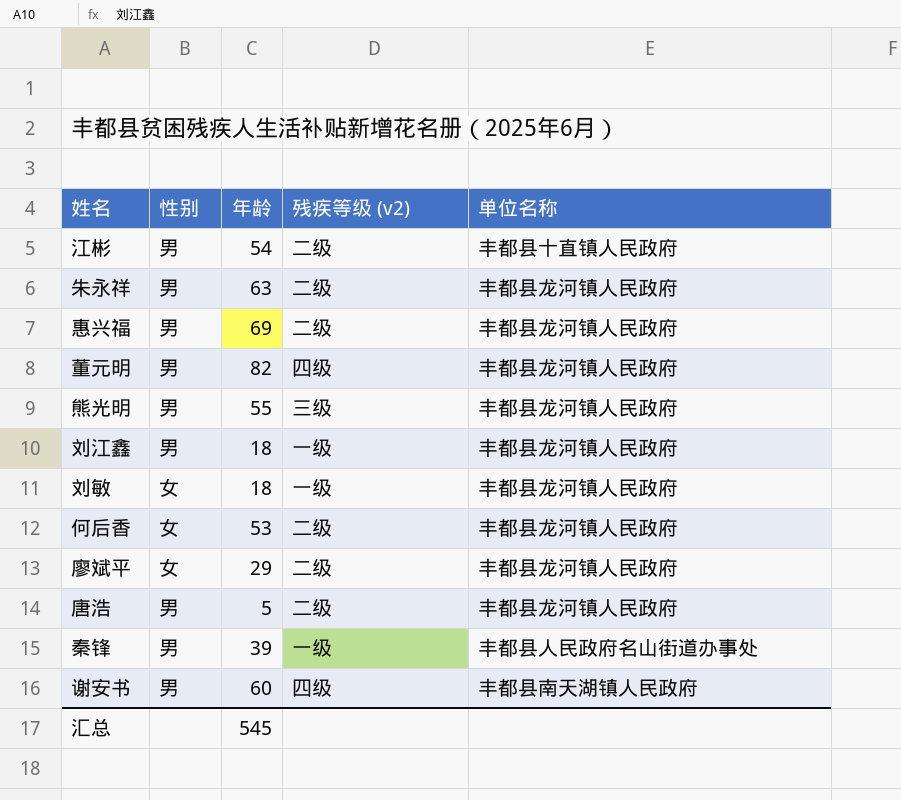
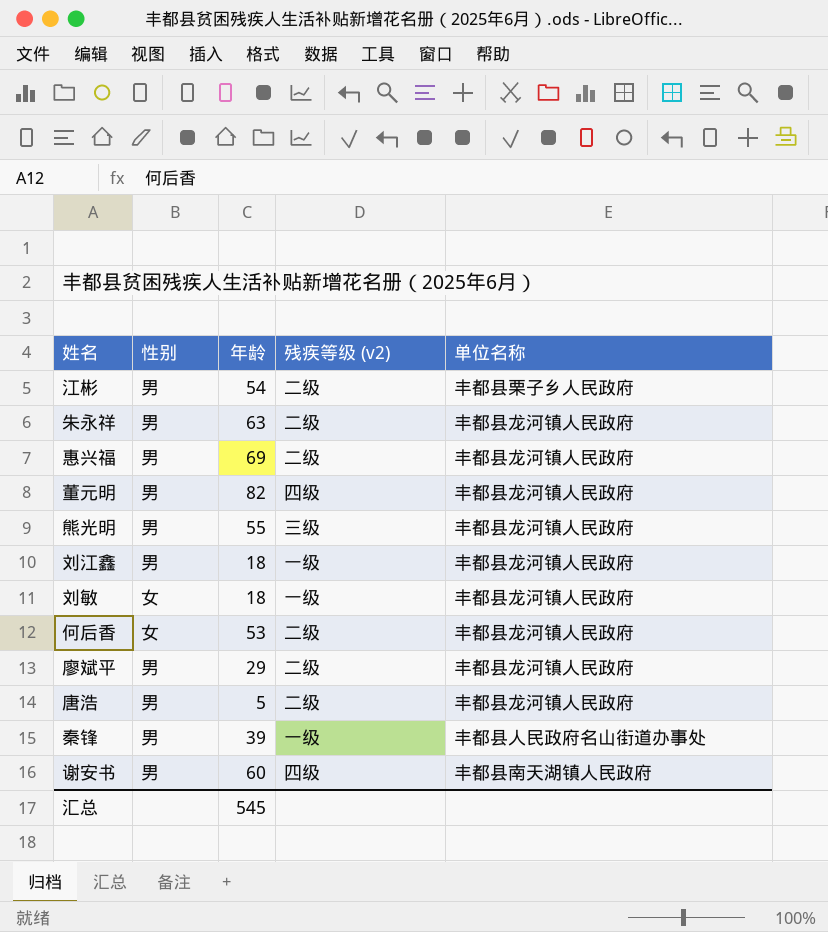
江彬 | 单位名称: 丰都县十直镇人民政府 -> 丰都县栗子乡人民政府
廖斌平 | 性别: 女 -> 男

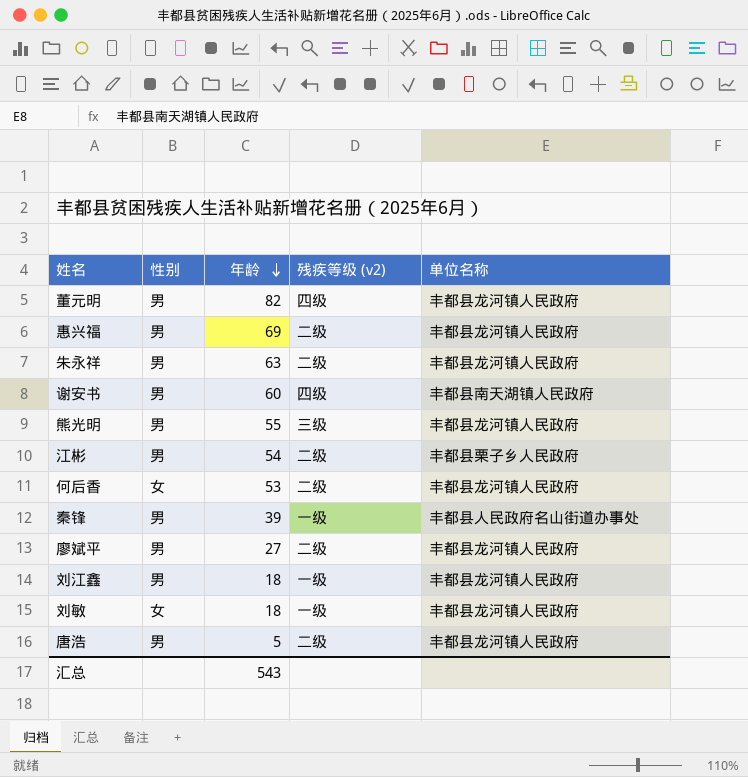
row order: none -> 年龄 descending
廖斌平 | 年龄: 29 -> 27
汇总 | 年龄: 545 -> 543

